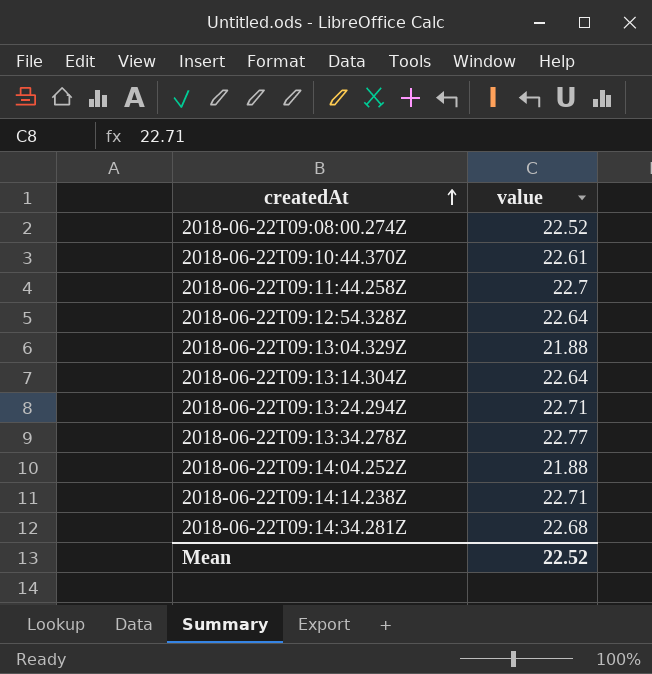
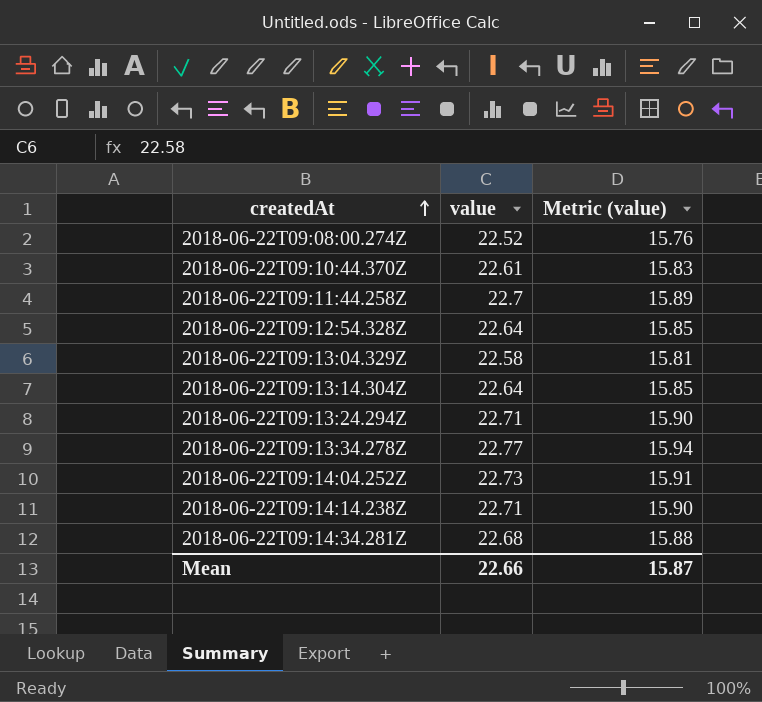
column Metric (value) | formula: none -> [value] * 0.7
2018-06-22T09:13:04.329Z | value: 21.88 -> 22.58
2018-06-22T09:14:04.252Z | value: 21.88 -> 22.73
Mean | value: 22.52 -> 22.66

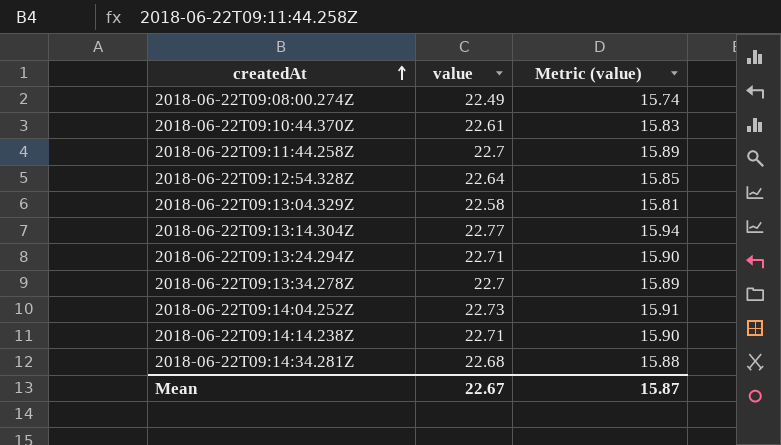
2018-06-22T09:08:00.274Z | value: 22.52 -> 22.49
2018-06-22T09:08:00.274Z | Metric (value): 15.76 -> 15.74
2018-06-22T09:13:14.304Z | value: 22.64 -> 22.77
2018-06-22T09:13:14.304Z | Metric (value): 15.85 -> 15.94
2018-06-22T09:13:34.278Z | value: 22.77 -> 22.7
2018-06-22T09:13:34.278Z | Metric (value): 15.94 -> 15.89
Mean | value: 22.66 -> 22.67

